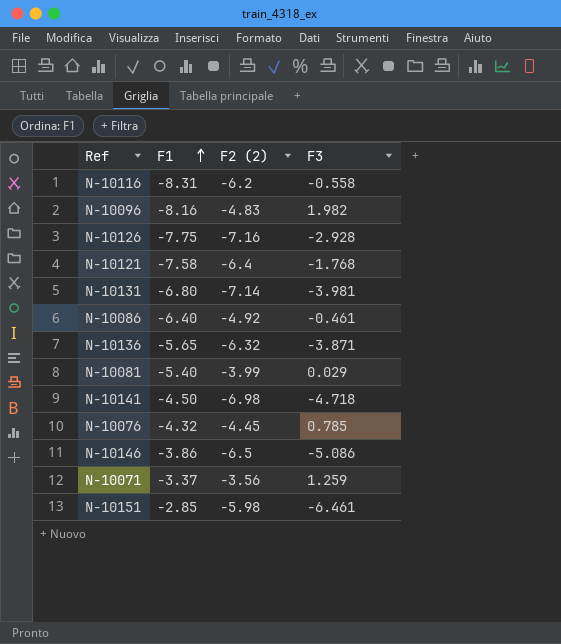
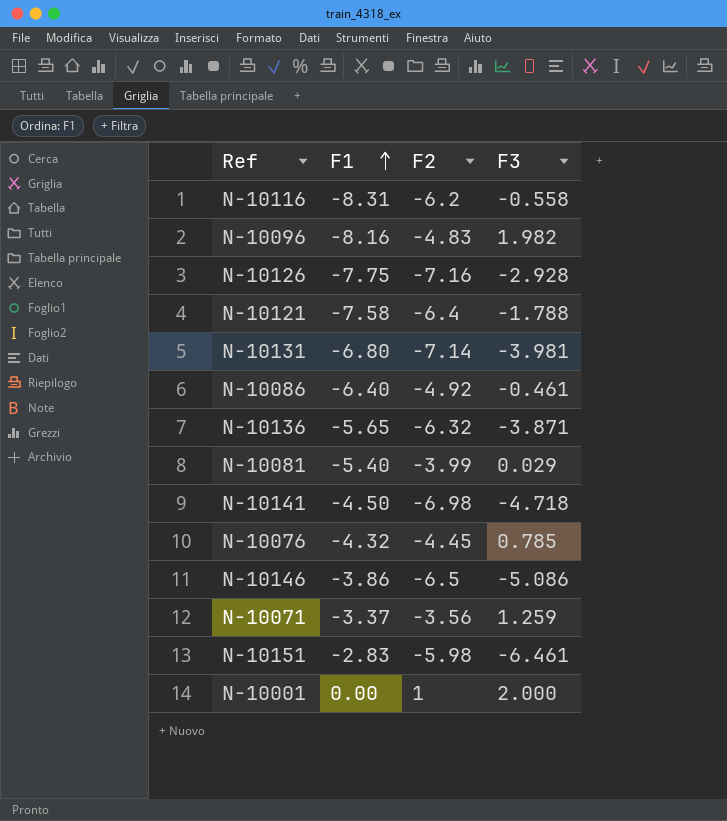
column name: F2 (2) -> F2
N-10121 | F3: -1.768 -> -1.788
N-10151 | F1: -2.85 -> -2.83
row N-10001: none -> 0.00 | 1 | 2.000

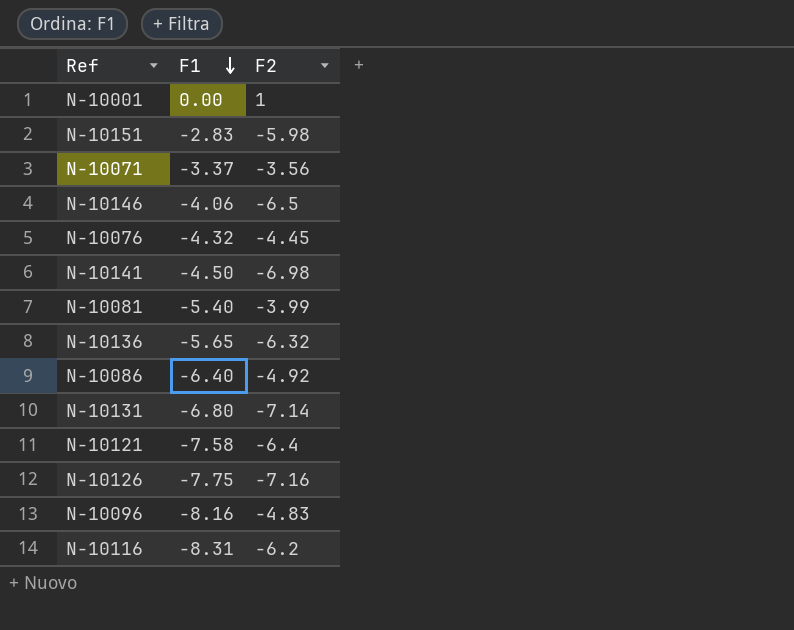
row order: F1 ascending -> F1 descending
column F3 | position: 4 -> none
N-10146 | F1: -3.86 -> -4.06

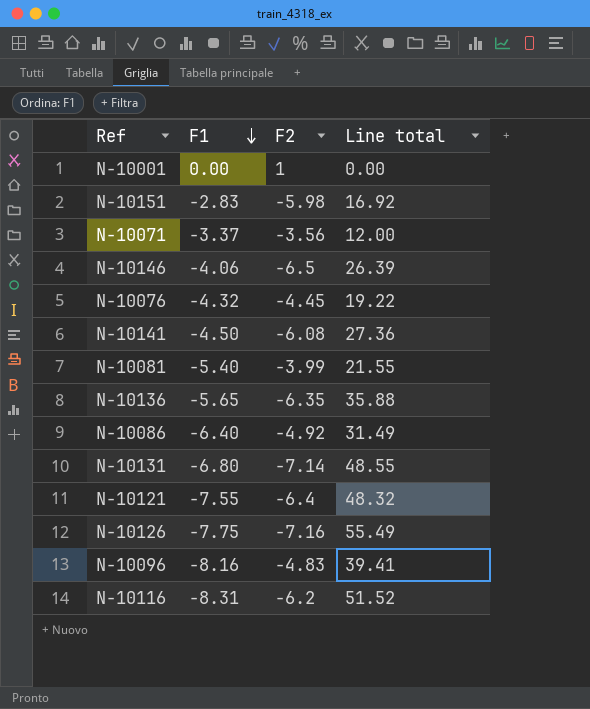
column Line total | formula: none -> [F1] * [F2]
N-10141 | F2: -6.98 -> -6.08
N-10136 | F2: -6.32 -> -6.35
N-10121 | F1: -7.58 -> -7.55

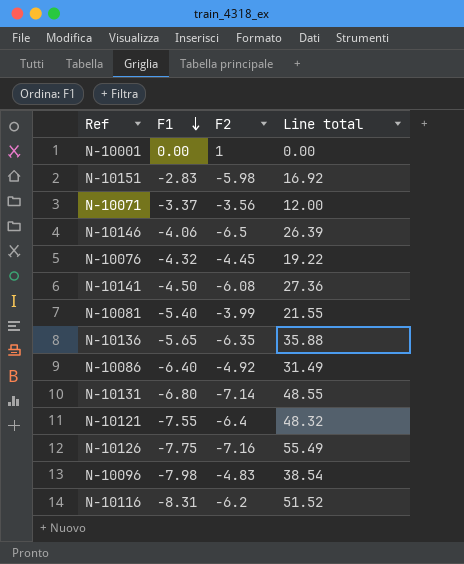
N-10096 | F1: -8.16 -> -7.98
N-10096 | Line total: 39.41 -> 38.54

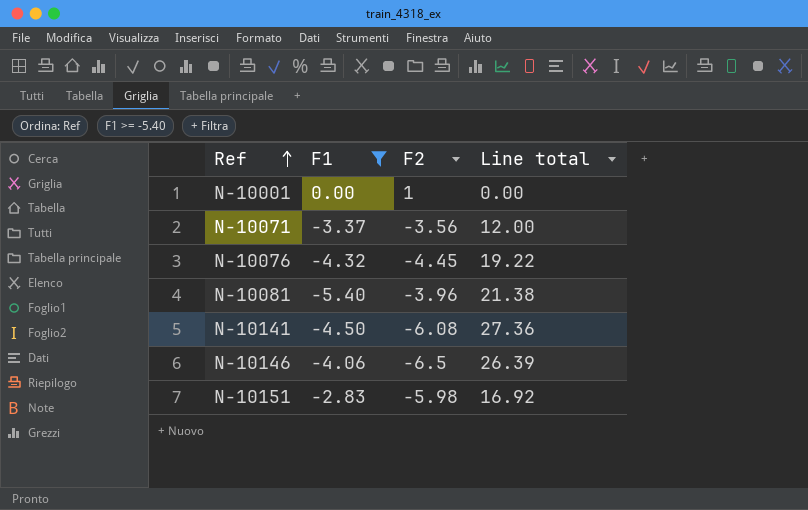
filter: none -> F1 >= -5.40
row order: F1 descending -> Ref ascending
N-10081 | F2: -3.99 -> -3.96
N-10081 | Line total: 21.55 -> 21.38

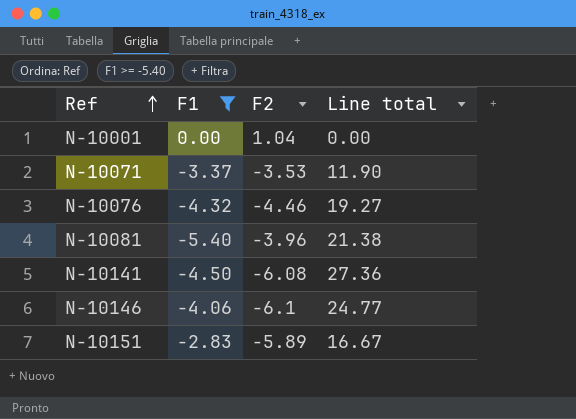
N-10001 | F2: 1 -> 1.04
N-10071 | F2: -3.56 -> -3.53
N-10071 | Line total: 12.00 -> 11.90
N-10076 | F2: -4.45 -> -4.46
N-10076 | Line total: 19.22 -> 19.27
N-10146 | F2: -6.5 -> -6.1
N-10146 | Line total: 26.39 -> 24.77
N-10151 | F2: -5.98 -> -5.89
N-10151 | Line total: 16.92 -> 16.67

